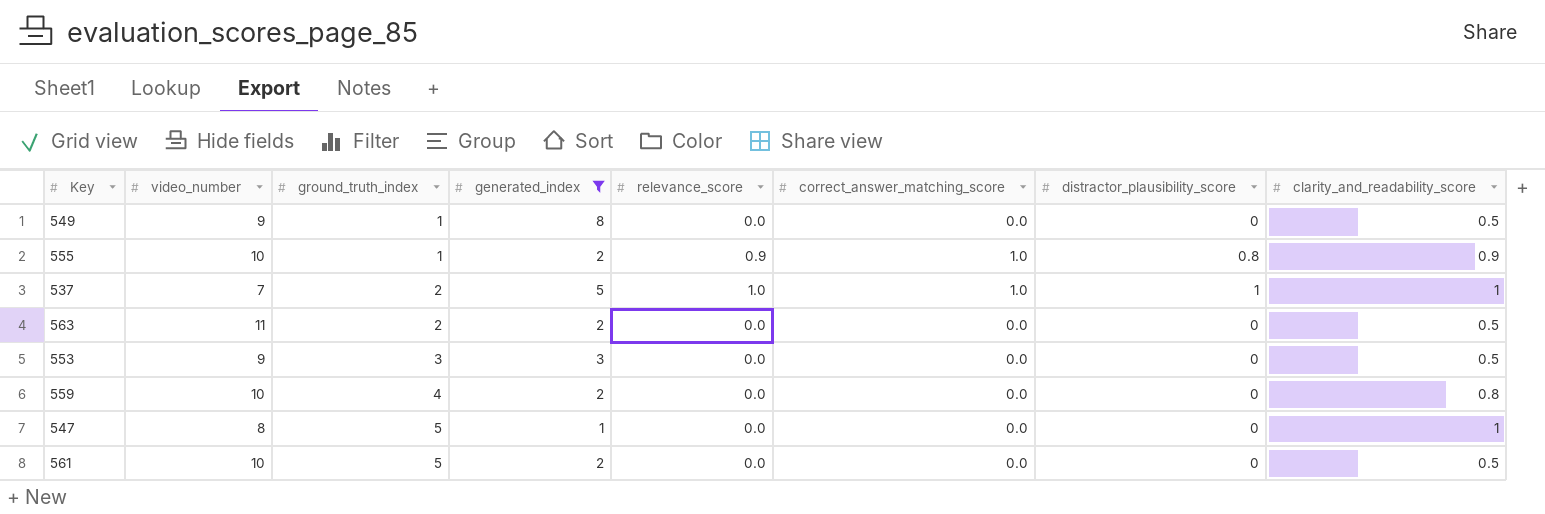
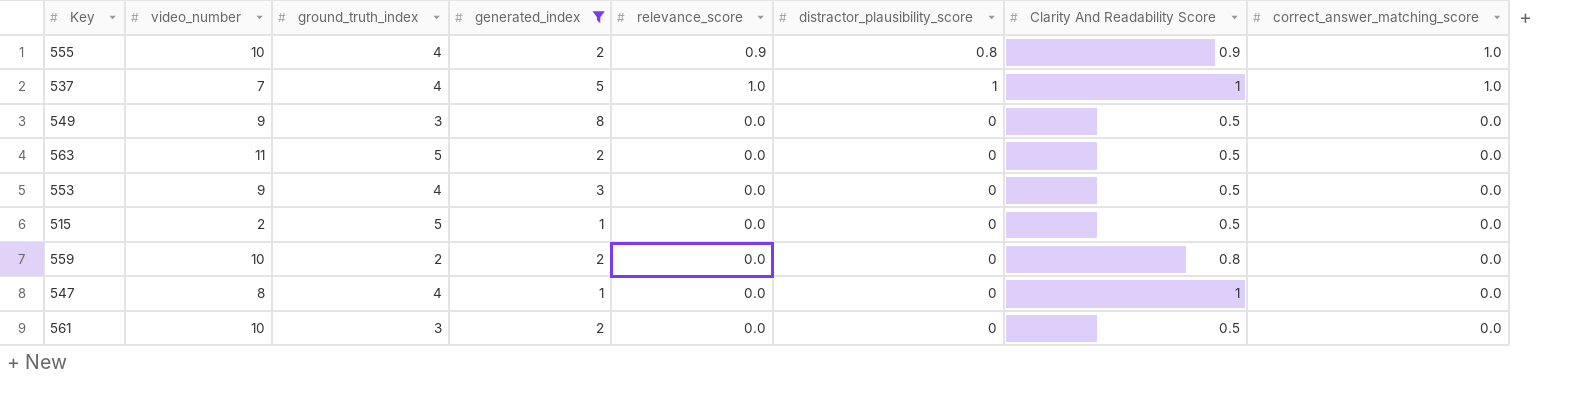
row order: ground_truth_index ascending -> correct_answer_matching_score descending
column name: clarity_and_readability_score -> Clarity And Readability Score
column correct_answer_matching_score | position: 6 -> 8
555 | ground_truth_index: 1 -> 4
537 | ground_truth_index: 2 -> 4
549 | ground_truth_index: 1 -> 3
563 | ground_truth_index: 2 -> 5
553 | ground_truth_index: 3 -> 4
row 515: none -> 2 | 5 | 1 | 0.0 | 0 | 0.5 | 0.0
559 | ground_truth_index: 4 -> 2
547 | ground_truth_index: 5 -> 4
561 | ground_truth_index: 5 -> 3

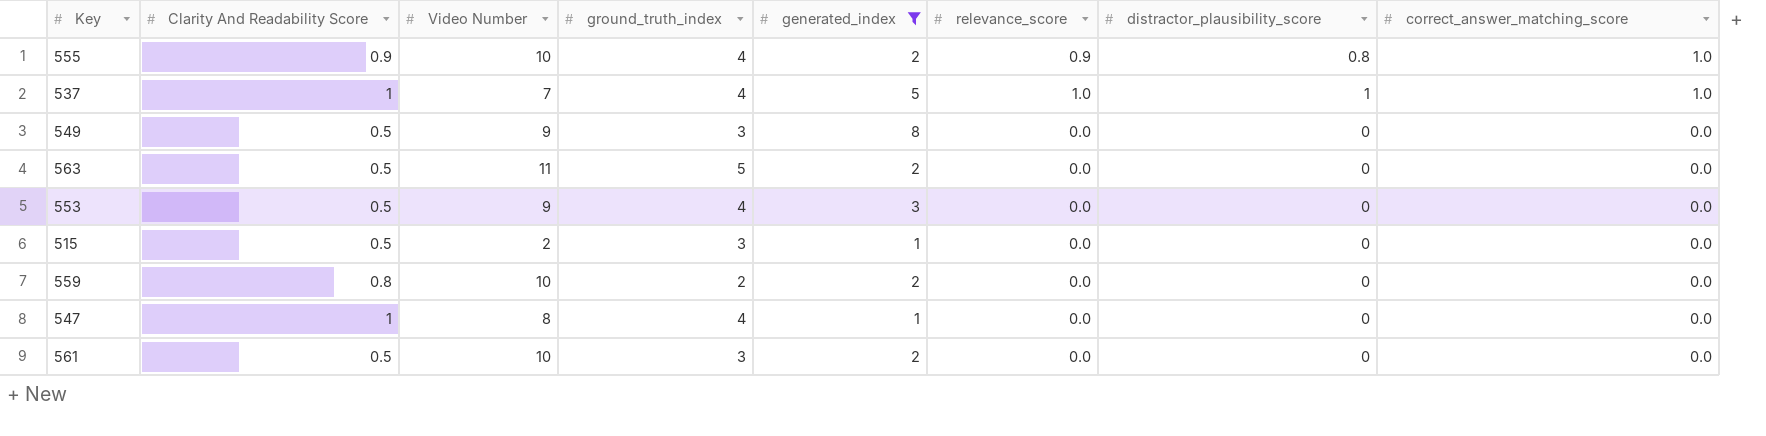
column Clarity And Readability Score | position: 7 -> 2
column name: video_number -> Video Number
515 | ground_truth_index: 5 -> 3

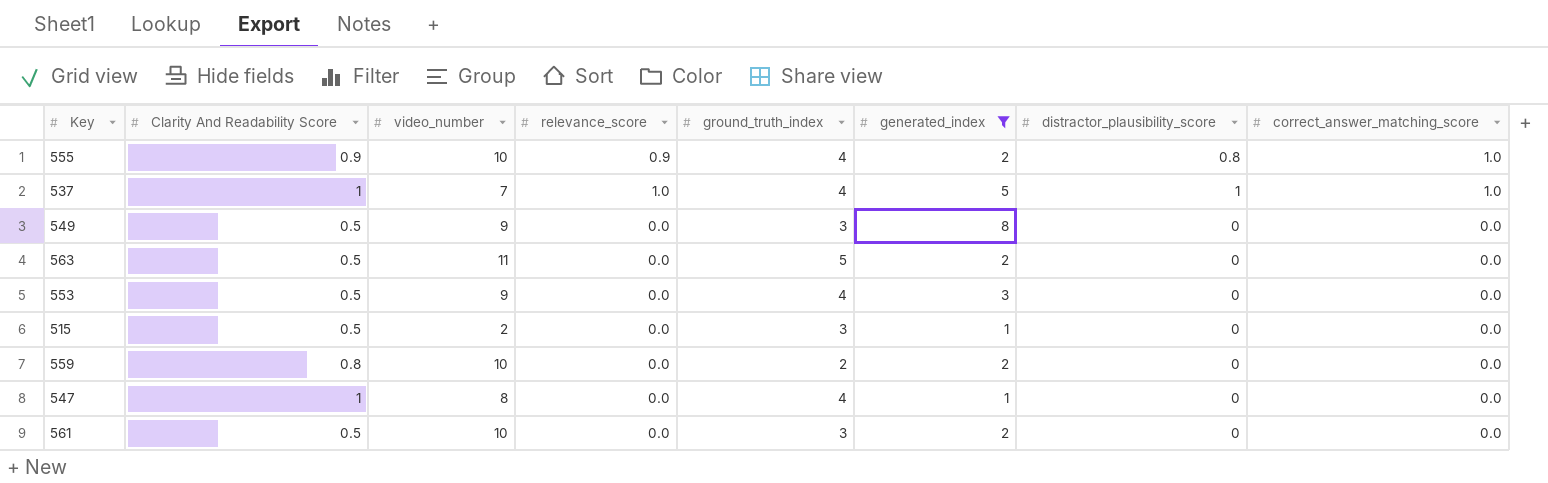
column name: Video Number -> video_number
column relevance_score | position: 6 -> 4

